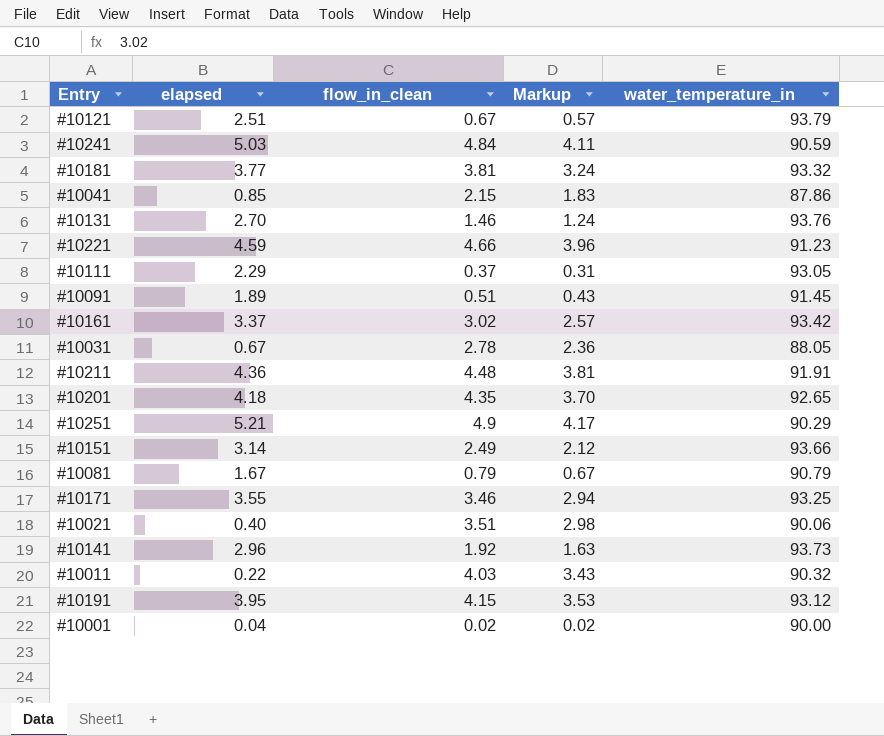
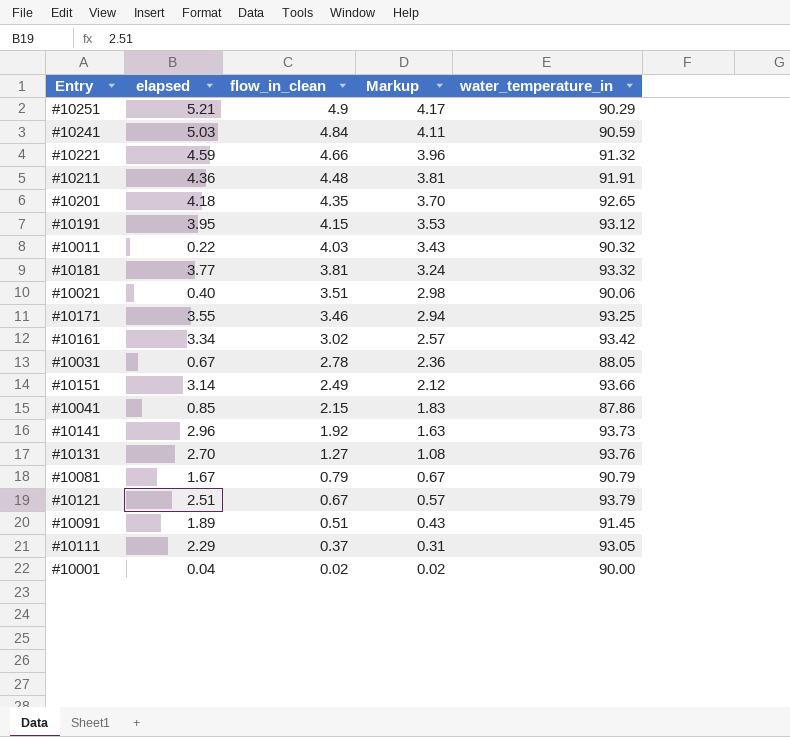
row order: none -> flow_in_clean descending
#10221 | water_temperature_in: 91.23 -> 91.32
#10161 | elapsed: 3.37 -> 3.34
#10131 | flow_in_clean: 1.46 -> 1.27
#10131 | Markup: 1.24 -> 1.08

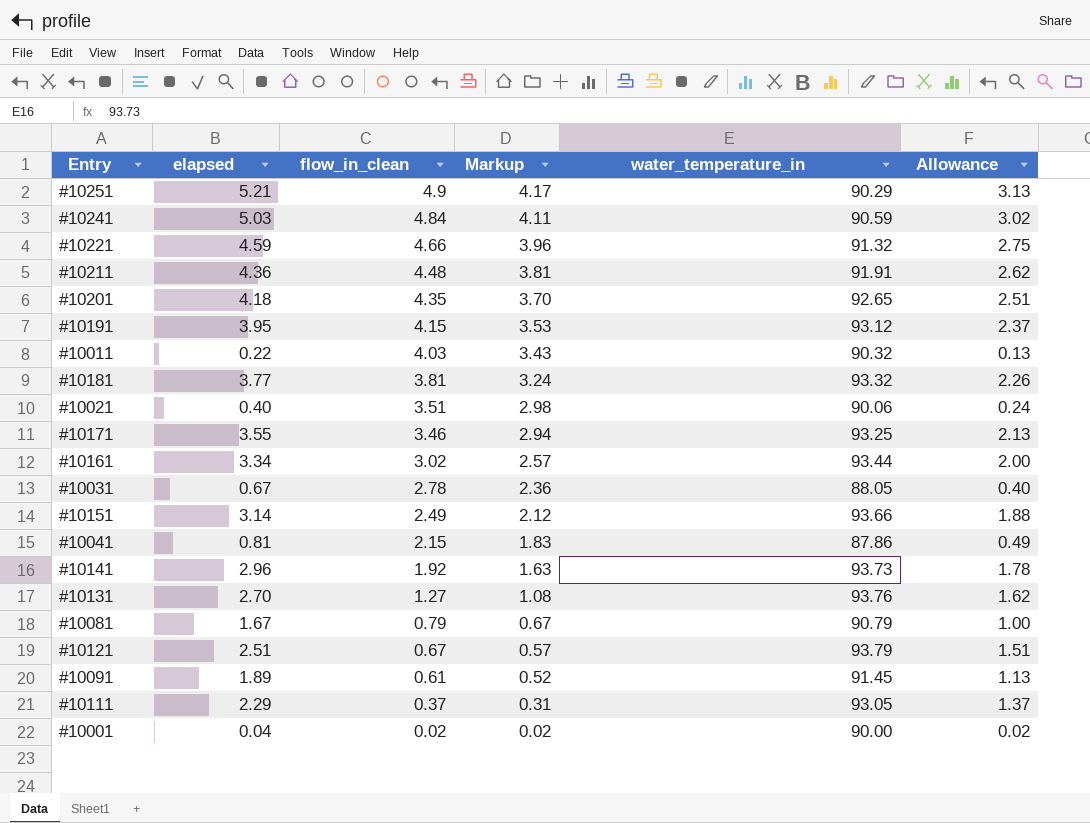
column Allowance | formula: none -> [elapsed] * 0.6
#10161 | water_temperature_in: 93.42 -> 93.44
#10041 | elapsed: 0.85 -> 0.81
#10091 | flow_in_clean: 0.51 -> 0.61
#10091 | Markup: 0.43 -> 0.52

